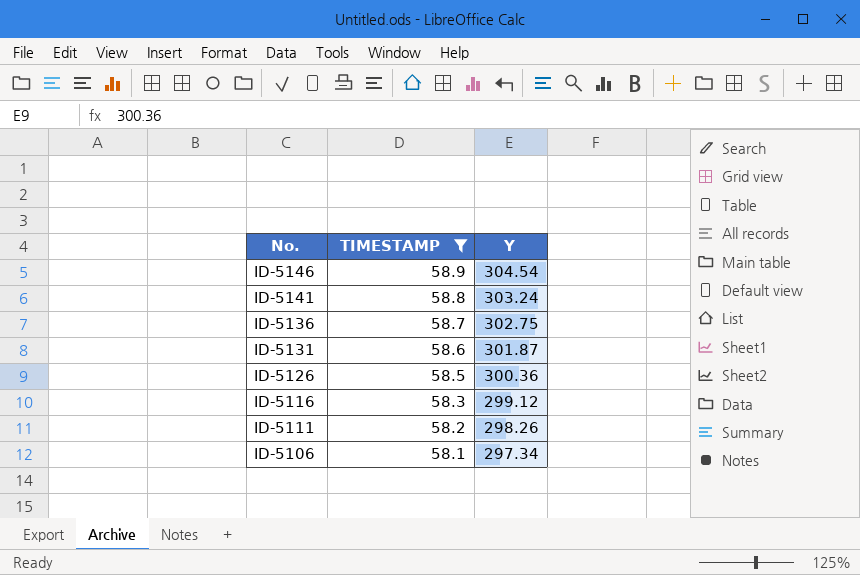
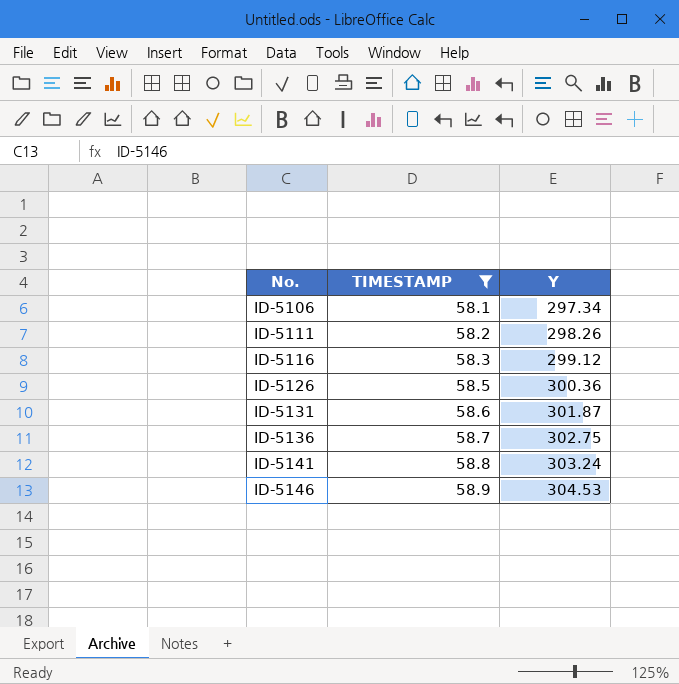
row order: No. descending -> No. ascending
ID-5146 | Y: 304.54 -> 304.53

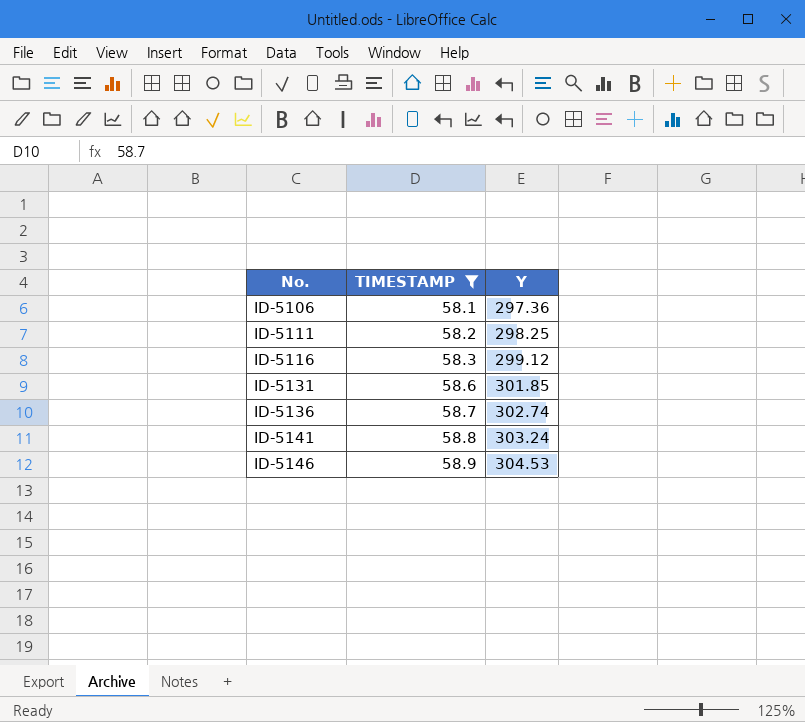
row ID-5126: 58.5 | 300.36 -> none
ID-5106 | Y: 297.34 -> 297.36
ID-5111 | Y: 298.26 -> 298.25
ID-5131 | Y: 301.87 -> 301.85
ID-5136 | Y: 302.75 -> 302.74

